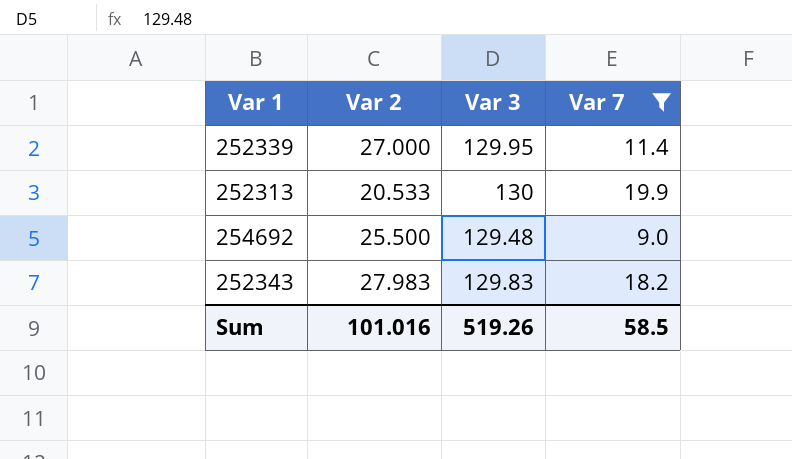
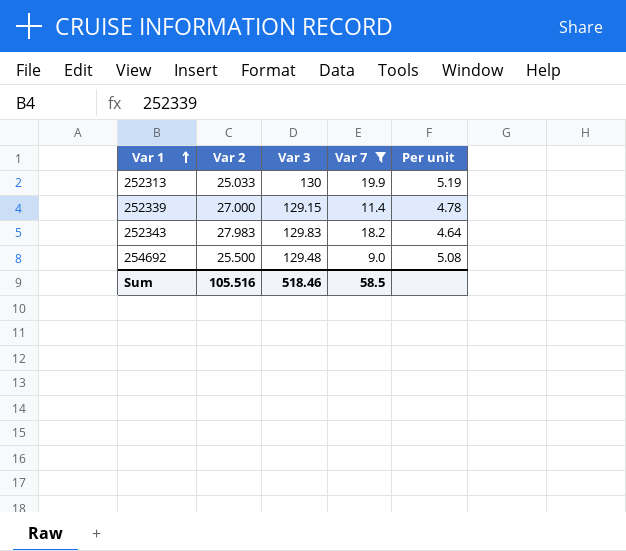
row order: none -> Var 1 ascending
column Per unit | formula: none -> [Var 3] / [Var 2]
252313 | Var 2: 20.533 -> 25.033
252339 | Var 3: 129.95 -> 129.15
Sum | Var 2: 101.016 -> 105.516
Sum | Var 3: 519.26 -> 518.46

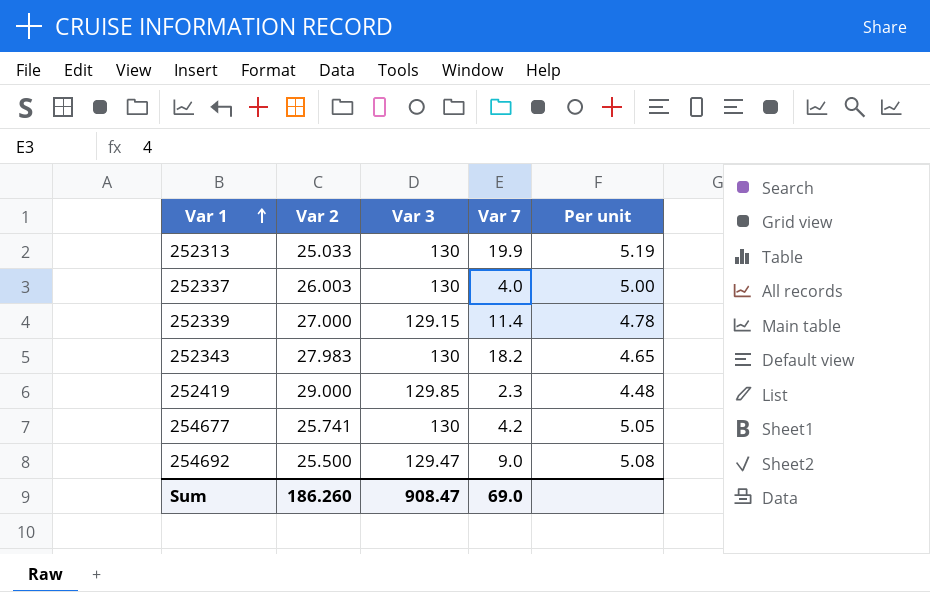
filter: Var 7 >= 9.0 -> none
252343 | Var 3: 129.83 -> 130
252343 | Per unit: 4.64 -> 4.65
254692 | Var 3: 129.48 -> 129.47
Sum | Var 2: 105.516 -> 186.260
Sum | Var 3: 518.46 -> 908.47
Sum | Var 7: 58.5 -> 69.0

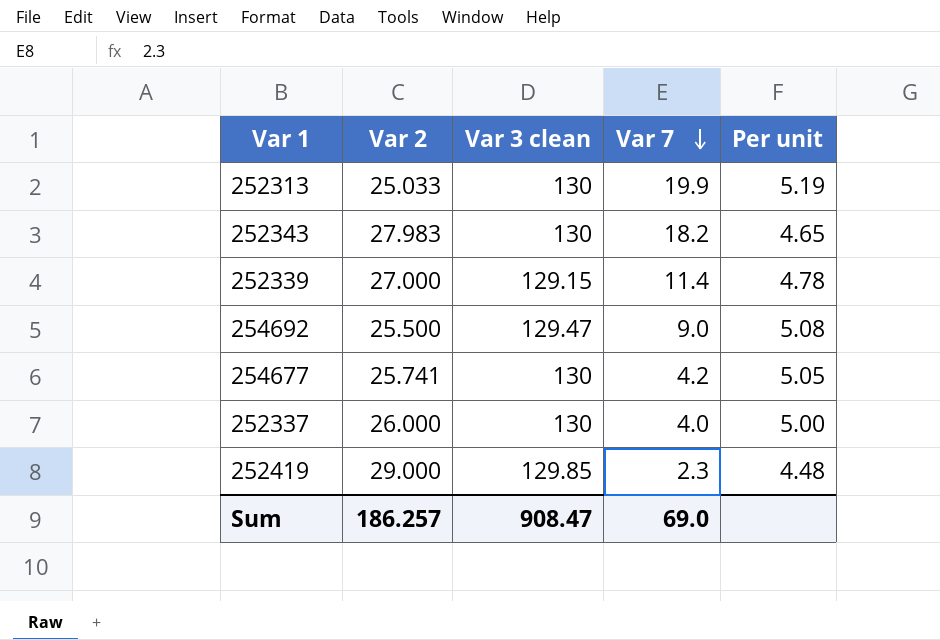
row order: Var 1 ascending -> Var 7 descending
column name: Var 3 -> Var 3 clean
252337 | Var 2: 26.003 -> 26.000
Sum | Var 2: 186.260 -> 186.257

